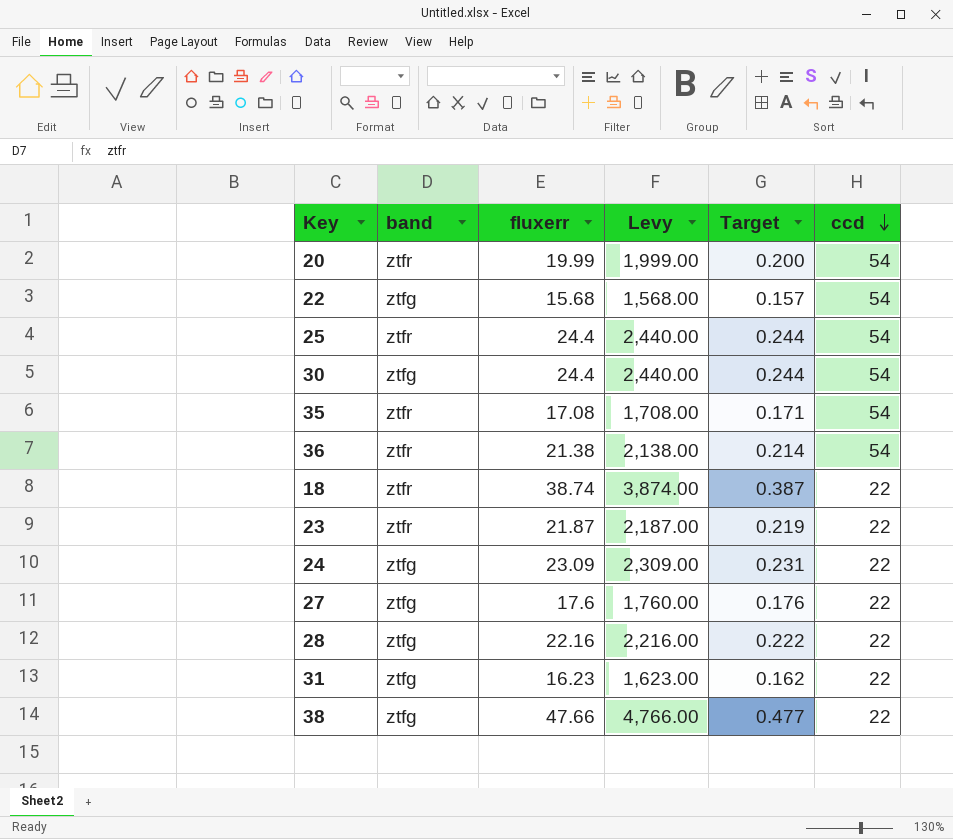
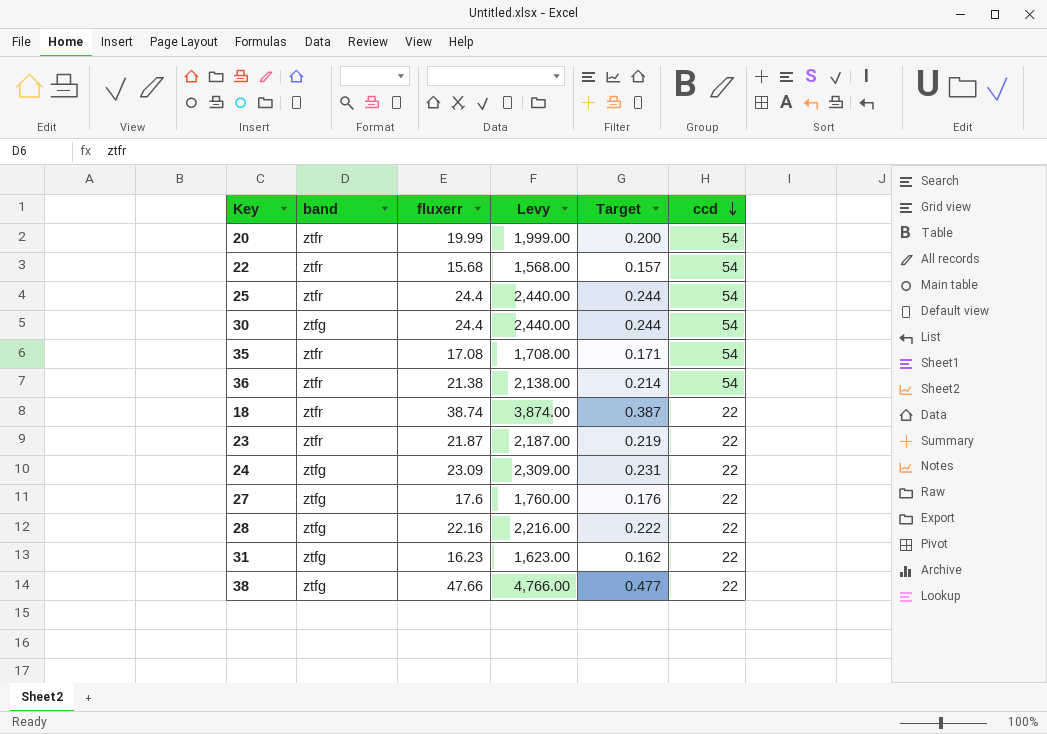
22 | band: ztfg -> ztfr

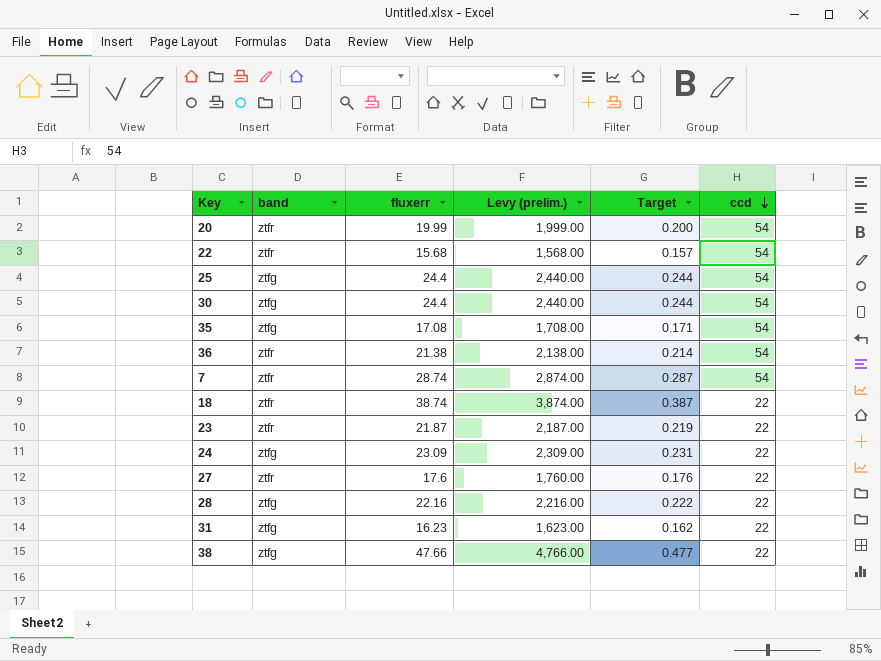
column name: Levy -> Levy (prelim.)
25 | band: ztfr -> ztfg
35 | band: ztfr -> ztfg
row 7: none -> ztfr | 28.74 | 2,874.00 | 0.287 | 54
27 | band: ztfg -> ztfr

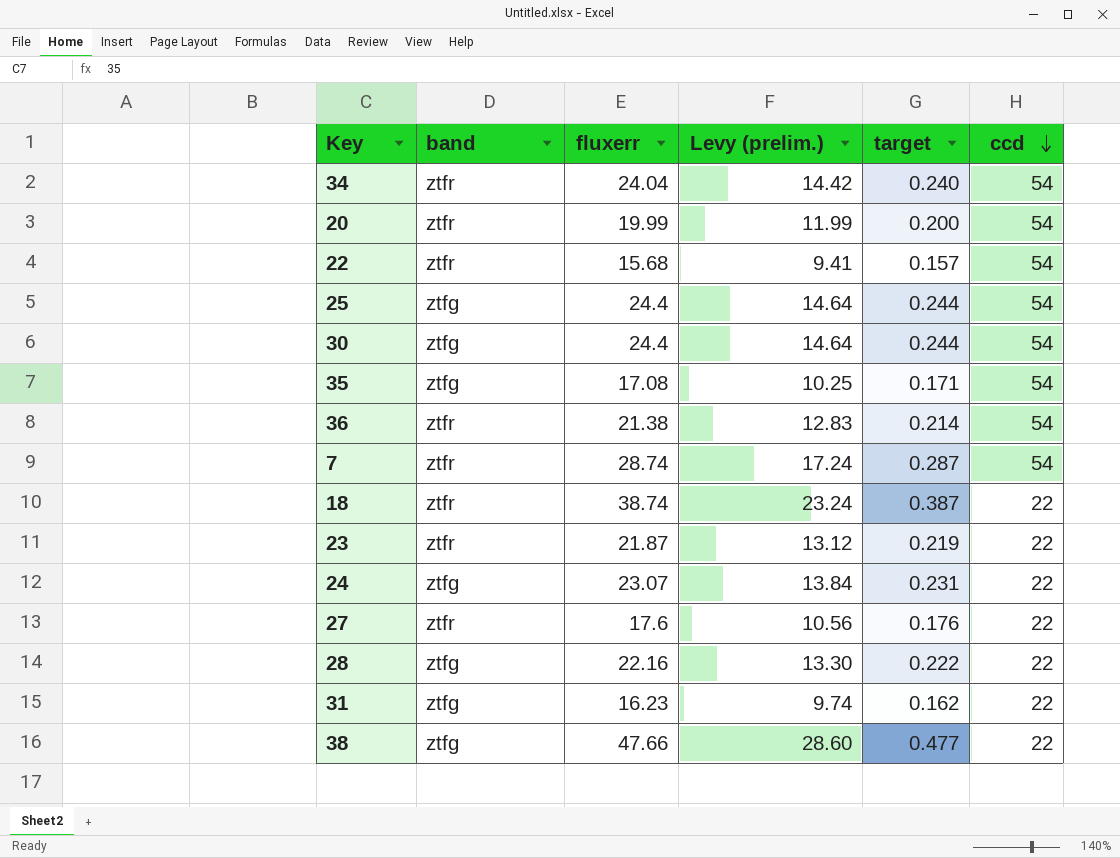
column Levy (prelim.) | formula: [fluxerr] * 100 -> [fluxerr] * 0.6
column name: Target -> target
row 34: none -> ztfr | 24.04 | 14.42 | 0.240 | 54
24 | fluxerr: 23.09 -> 23.07

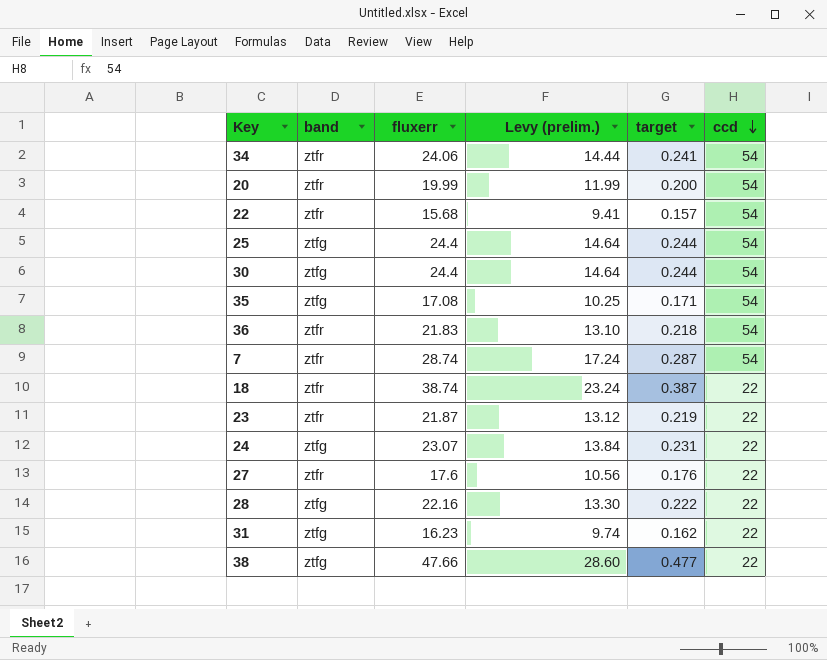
34 | fluxerr: 24.04 -> 24.06
34 | Levy (prelim.): 14.42 -> 14.44
34 | target: 0.240 -> 0.241
36 | fluxerr: 21.38 -> 21.83
36 | Levy (prelim.): 12.83 -> 13.10
36 | target: 0.214 -> 0.218

